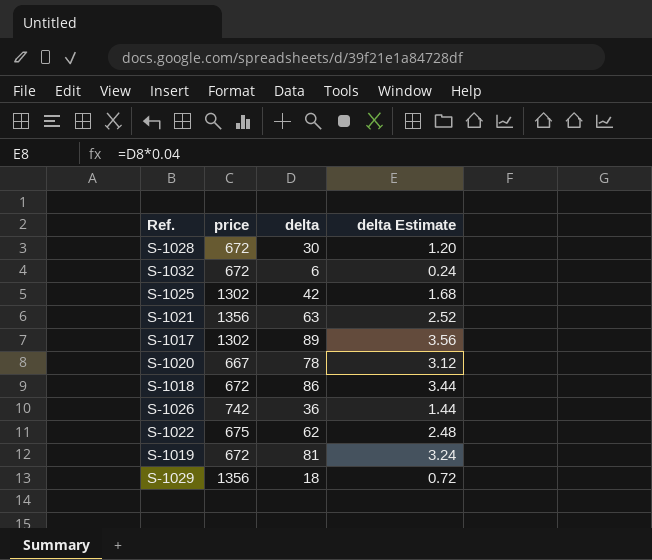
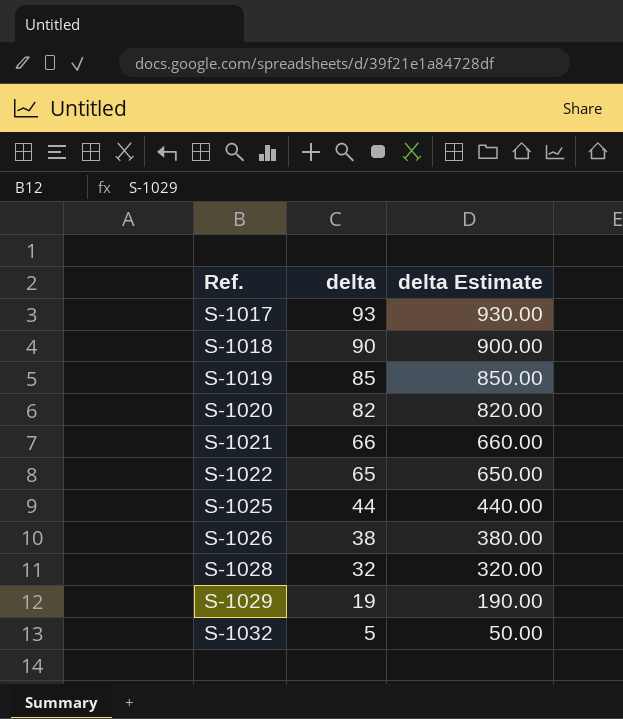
row order: none -> Ref. ascending
column price | position: 2 -> none
column delta Estimate | formula: [delta] * 0.04 -> [delta] * 10
S-1017 | delta: 89 -> 93
S-1018 | delta: 86 -> 90
S-1019 | delta: 81 -> 85
S-1020 | delta: 78 -> 82
S-1021 | delta: 63 -> 66
S-1022 | delta: 62 -> 65
S-1025 | delta: 42 -> 44
S-1026 | delta: 36 -> 38
S-1028 | delta: 30 -> 32
S-1029 | delta: 18 -> 19
S-1032 | delta: 6 -> 5

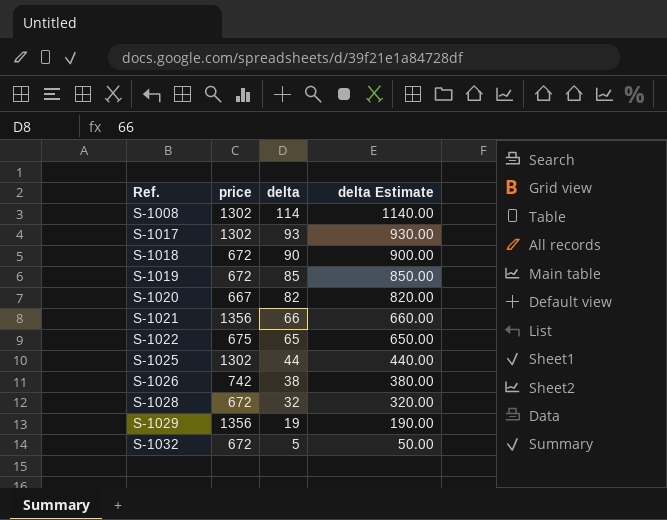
column price | position: none -> 2
row S-1008: none -> 1302 | 114 | 1140.00

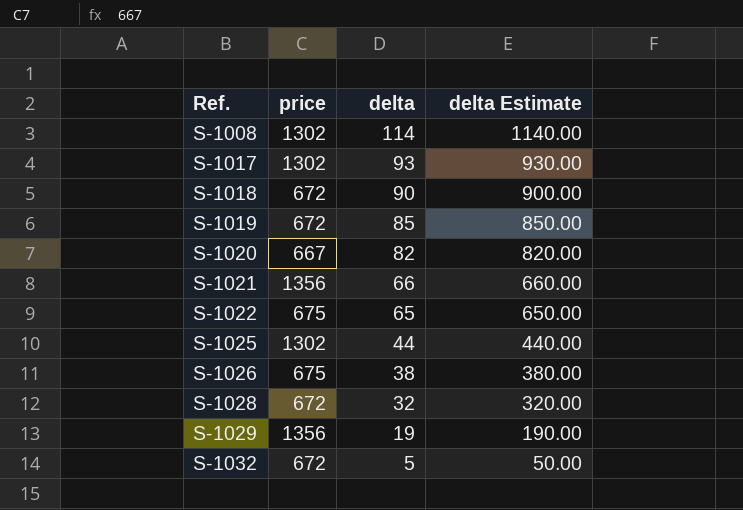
S-1026 | price: 742 -> 675

